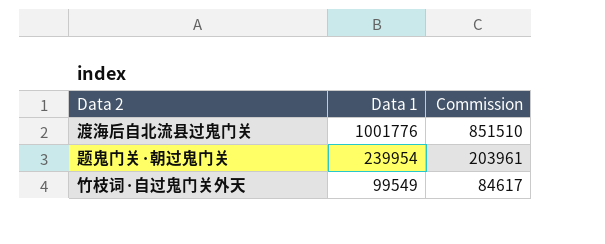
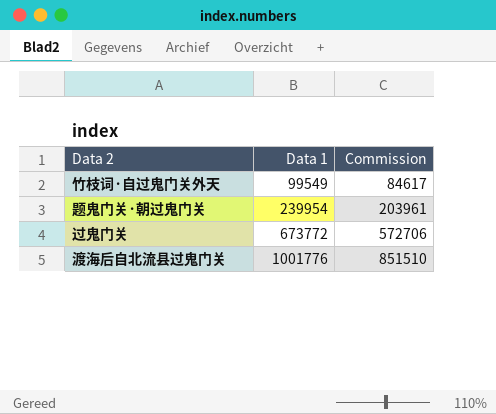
row order: Data 1 descending -> Data 1 ascending
row 过鬼门关: none -> 673772 | 572706

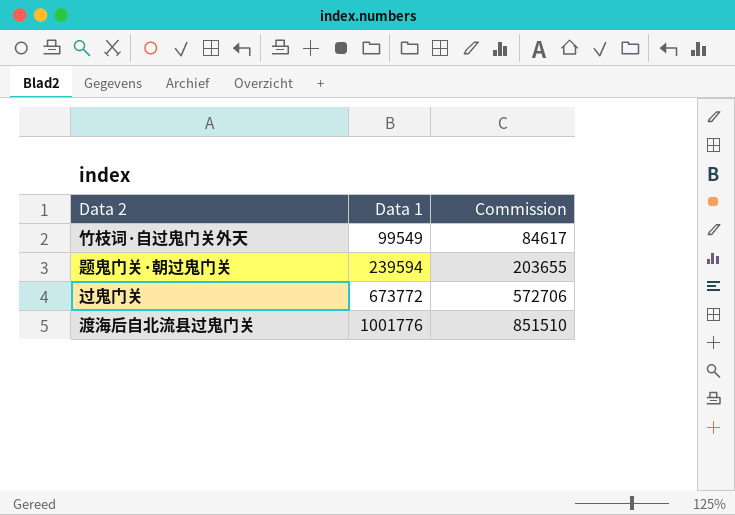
题鬼门关·朝过鬼门关 | Data 1: 239954 -> 239594
题鬼门关·朝过鬼门关 | Commission: 203961 -> 203655

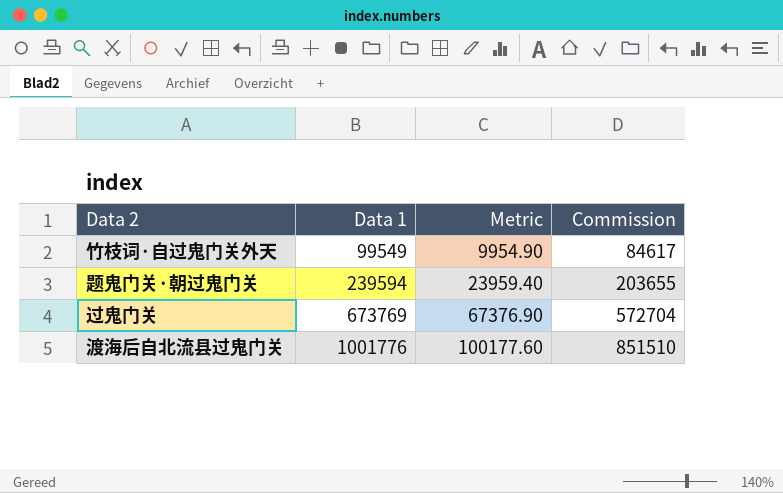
column Metric | formula: none -> [Data 1] * 0.1
过鬼门关 | Data 1: 673772 -> 673769
过鬼门关 | Commission: 572706 -> 572704

